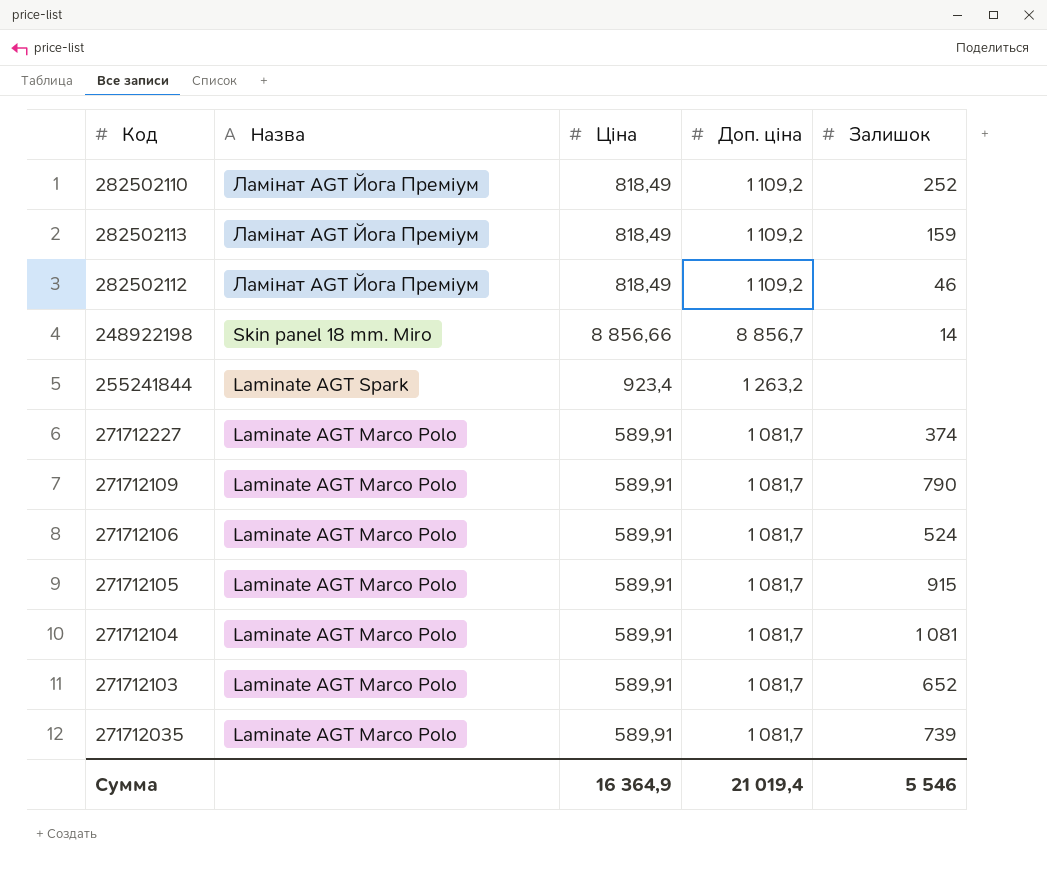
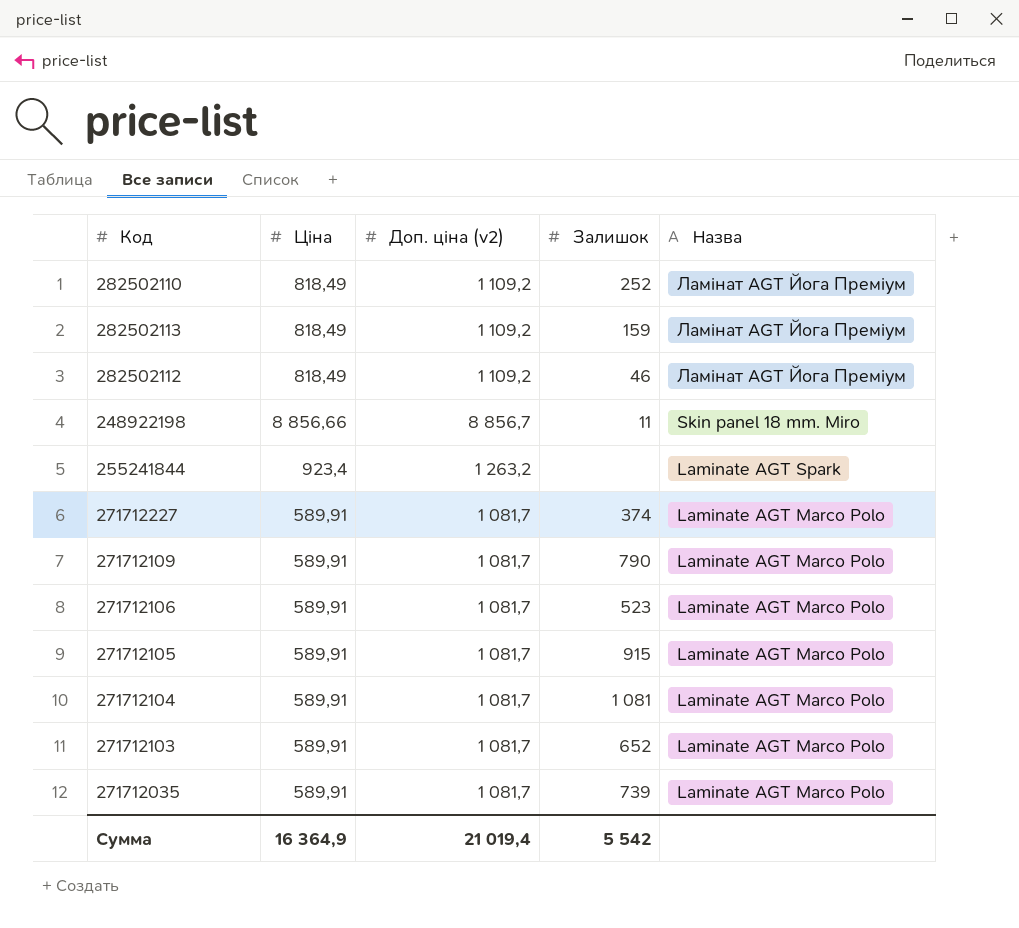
column name: Доп. ціна -> Доп. ціна (v2)
column Назва | position: 2 -> 5
248922198 | Залишок: 14 -> 11
271712106 | Залишок: 524 -> 523
Сумма | Залишок: 5 546 -> 5 542

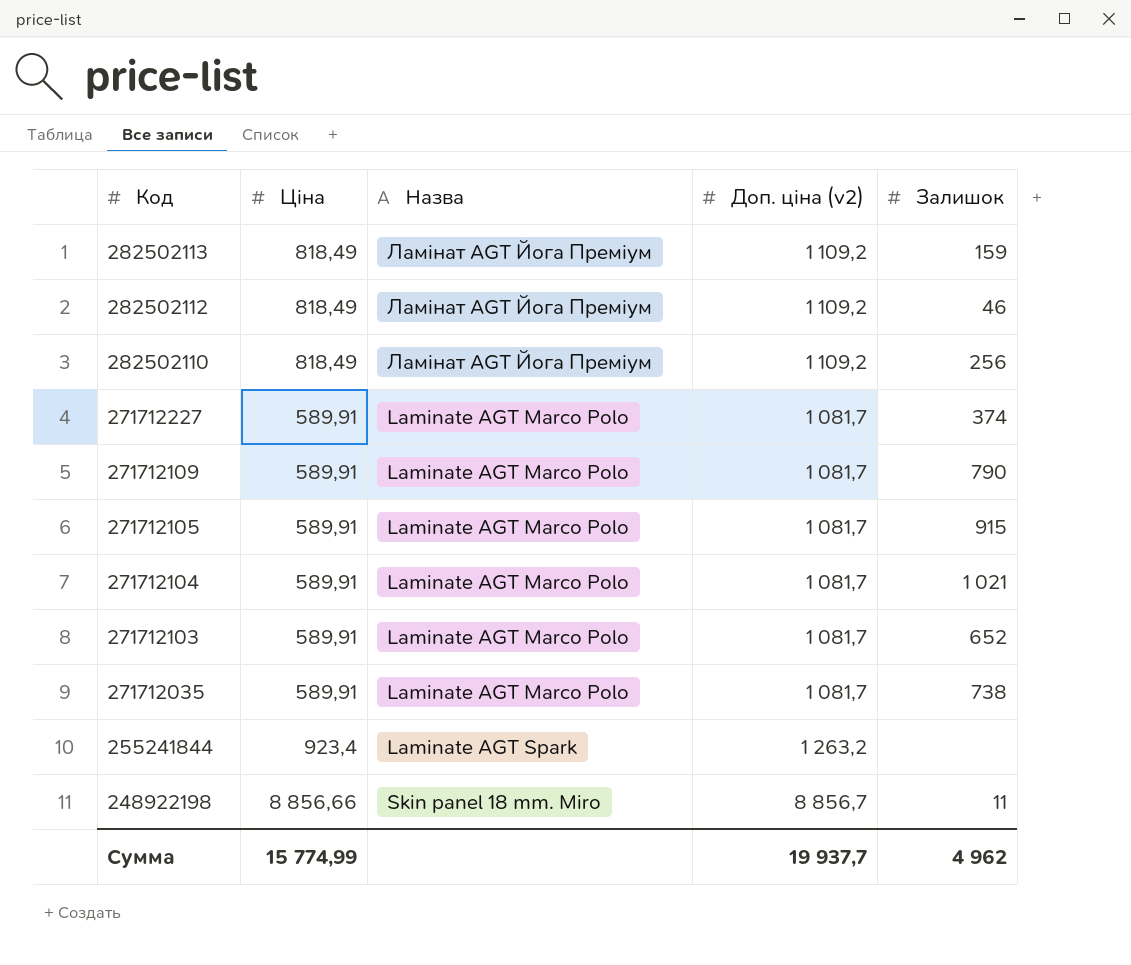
row order: Назва descending -> Код descending
column Назва | position: 5 -> 3
row 271712106: 589,91 | 1 081,7 | 523 | Laminate AGT Marco Polo -> none
282502110 | Залишок: 252 -> 256
271712104 | Залишок: 1 081 -> 1 021
271712035 | Залишок: 739 -> 738
Сумма | Ціна: 16 364,9 -> 15 774,99
Сумма | Доп. ціна (v2): 21 019,4 -> 19 937,7
Сумма | Залишок: 5 542 -> 4 962

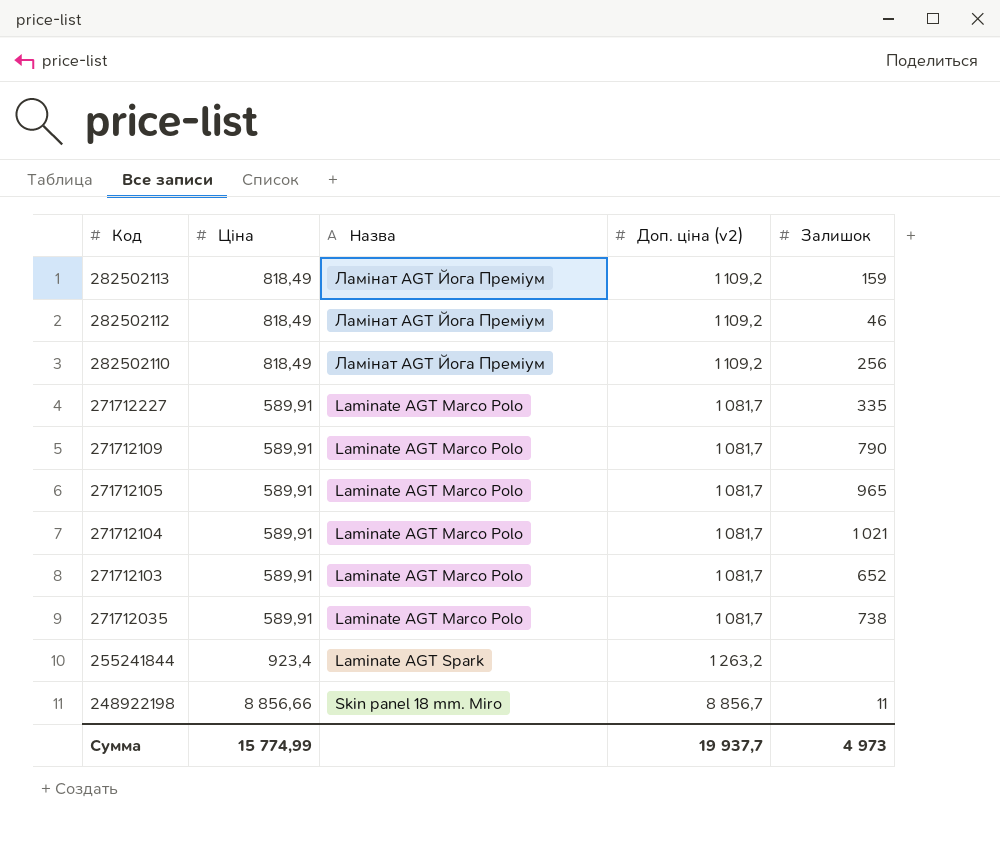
271712227 | Залишок: 374 -> 335
271712105 | Залишок: 915 -> 965
Сумма | Залишок: 4 962 -> 4 973

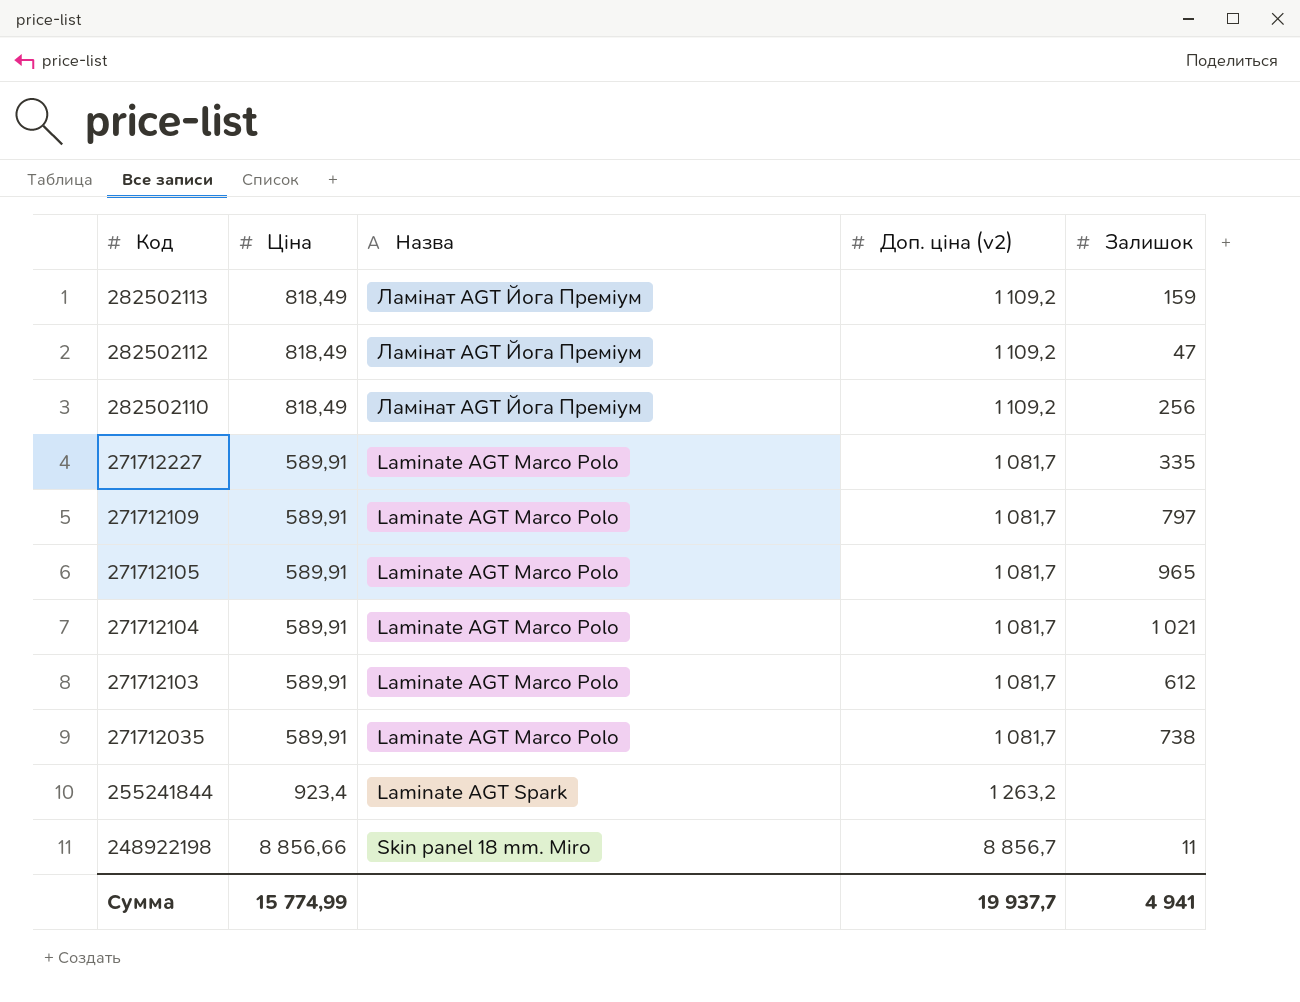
282502112 | Залишок: 46 -> 47
271712109 | Залишок: 790 -> 797
271712103 | Залишок: 652 -> 612
Сумма | Залишок: 4 973 -> 4 941

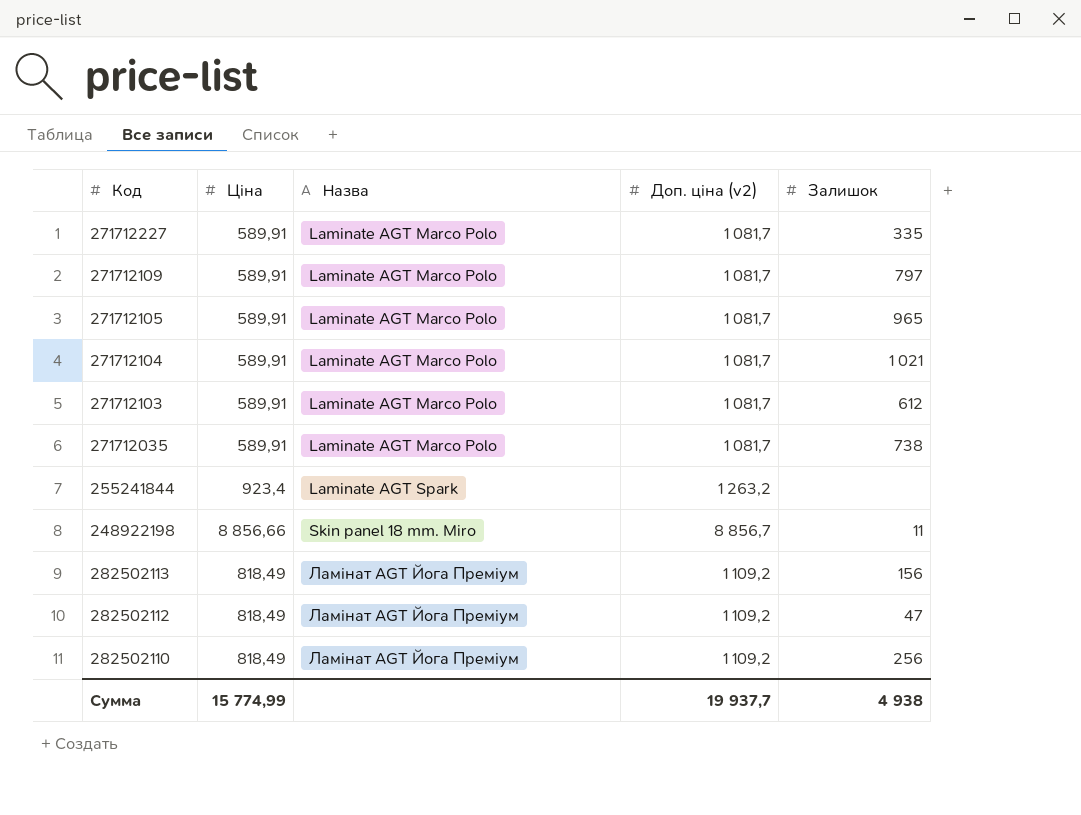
row order: Код descending -> Назва ascending
282502113 | Залишок: 159 -> 156
Сумма | Залишок: 4 941 -> 4 938

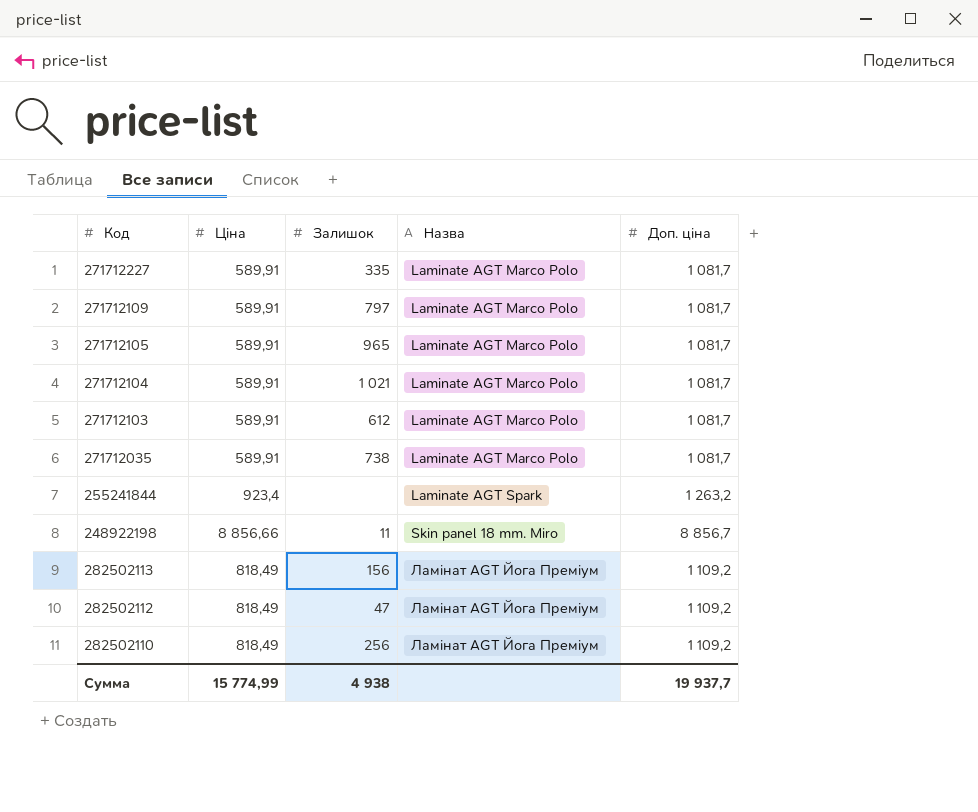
column Залишок | position: 5 -> 3
column name: Доп. ціна (v2) -> Доп. ціна

